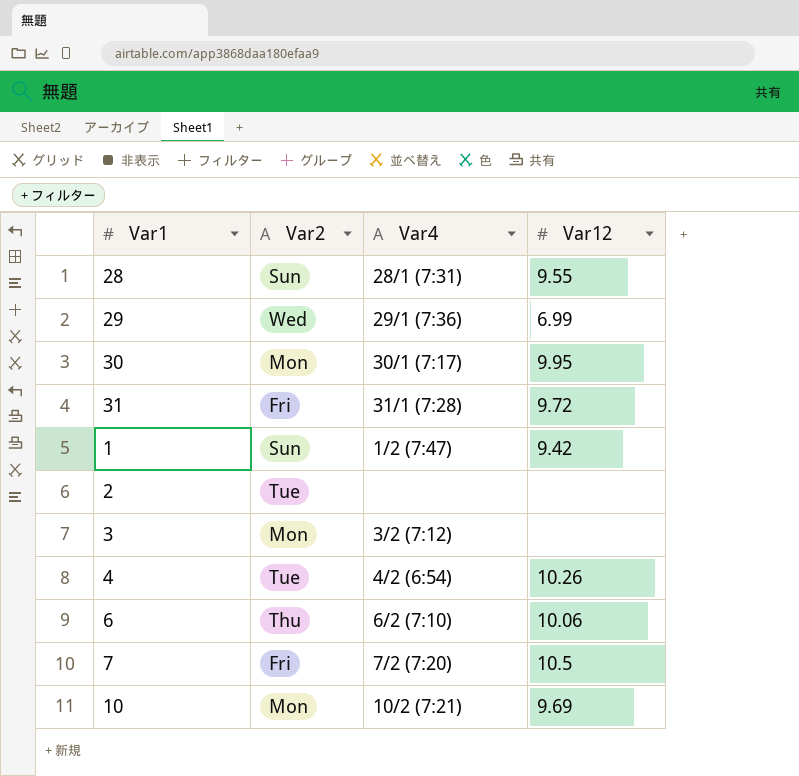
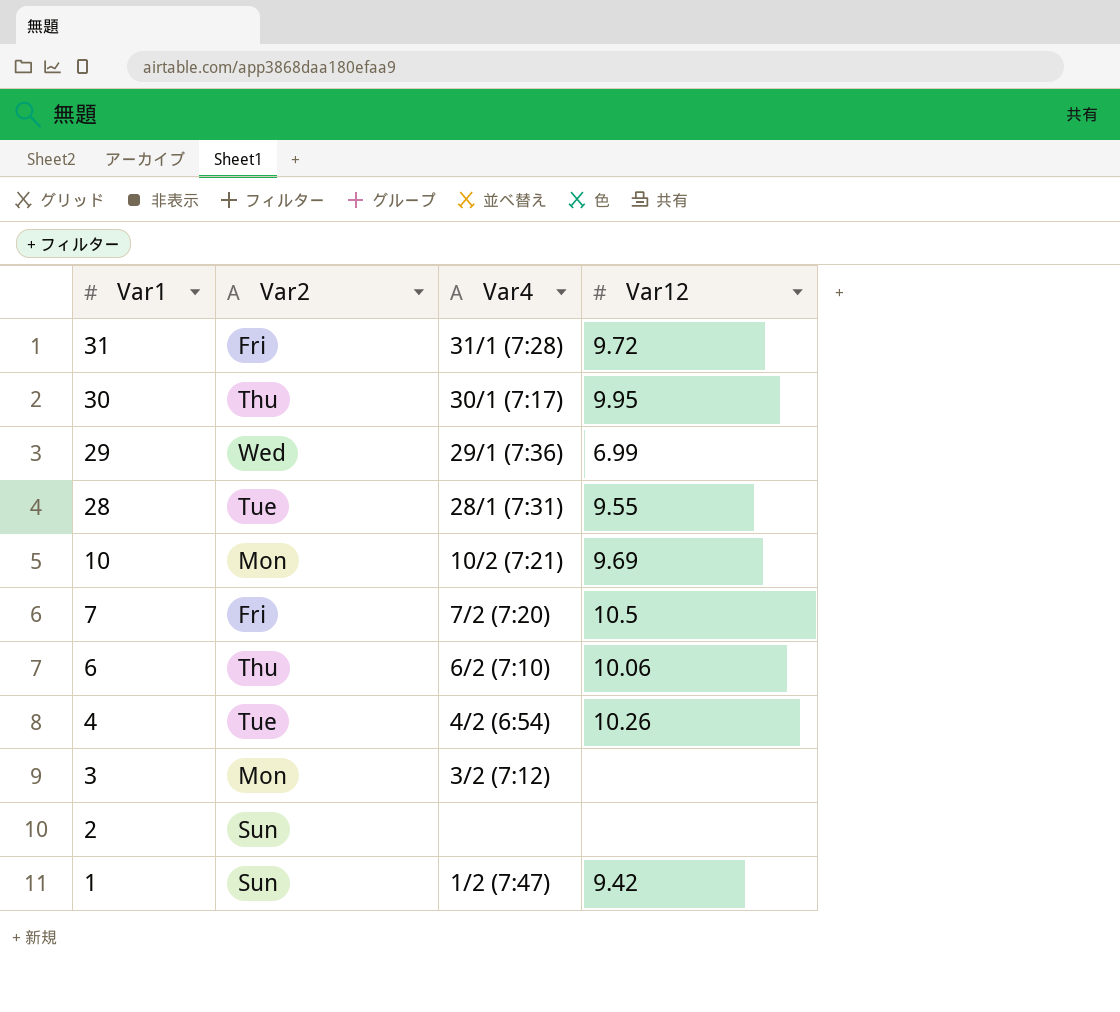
row order: none -> Var1 descending
30 | Var2: Mon -> Thu
28 | Var2: Sun -> Tue
2 | Var2: Tue -> Sun

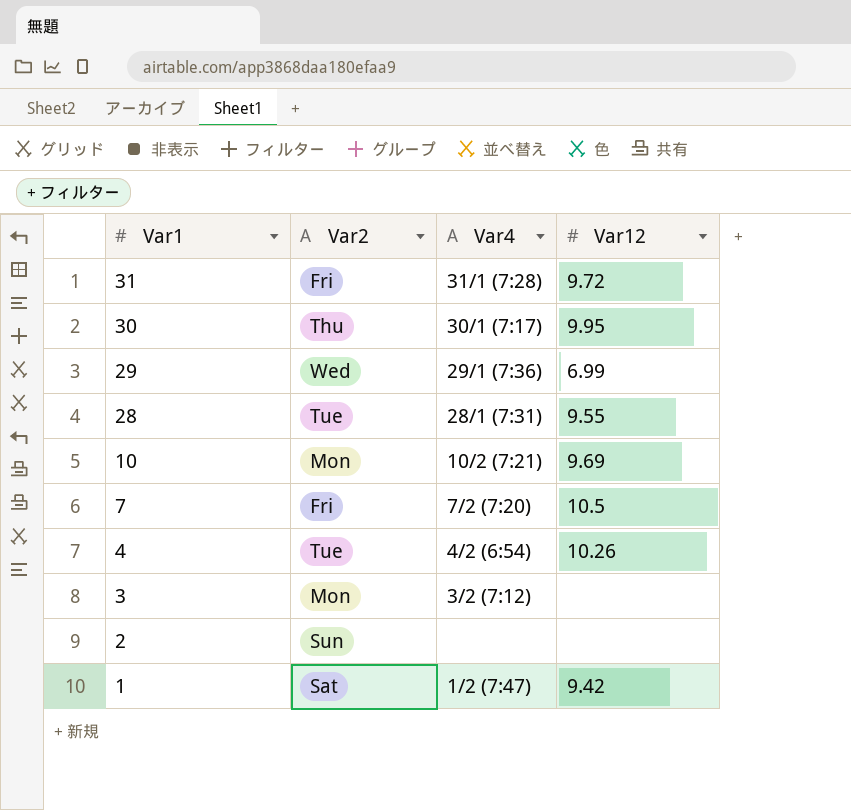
row 6: Thu | 6/2 (7:10) | 10.06 -> none
1 | Var2: Sun -> Sat

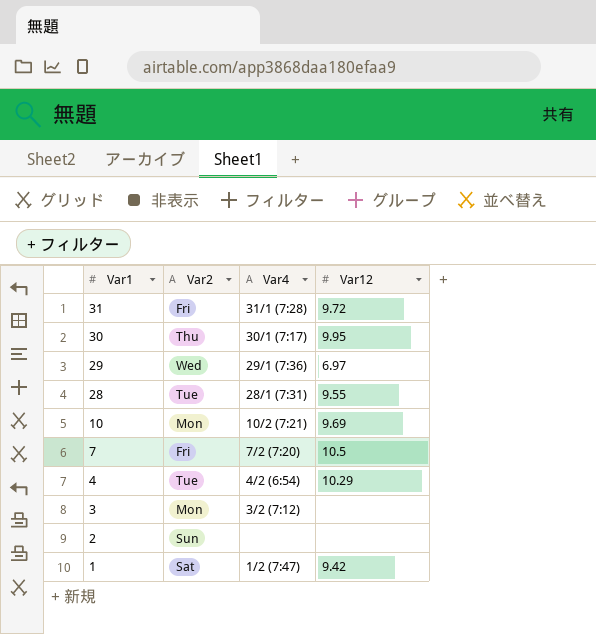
29 | Var12: 6.99 -> 6.97
4 | Var12: 10.26 -> 10.29

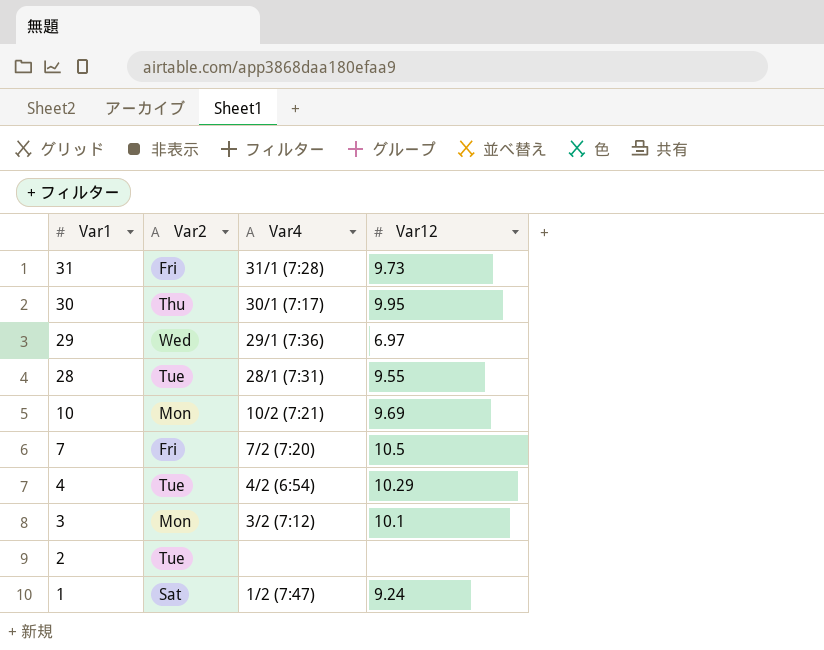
31 | Var12: 9.72 -> 9.73
3 | Var12: none -> 10.1
2 | Var2: Sun -> Tue
1 | Var12: 9.42 -> 9.24

